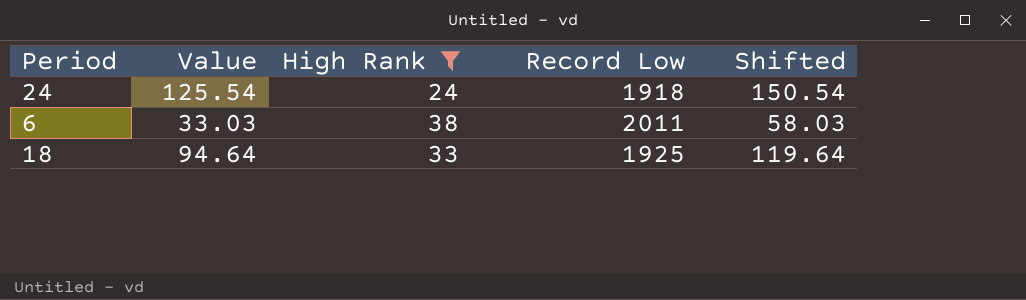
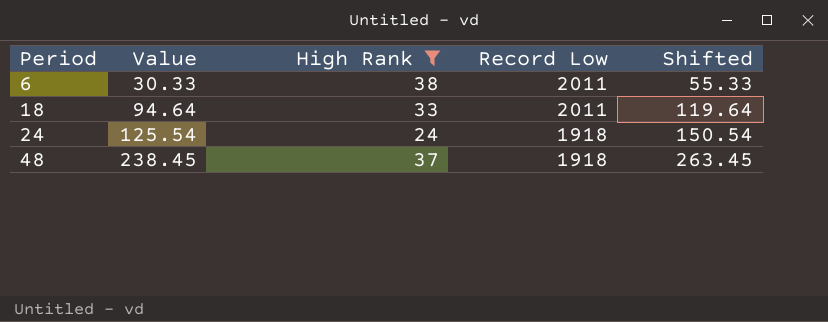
row order: none -> Period ascending
6 | Value: 33.03 -> 30.33
6 | Shifted: 58.03 -> 55.33
18 | Record Low: 1925 -> 2011
row 48: none -> 238.45 | 37 | 1918 | 263.45

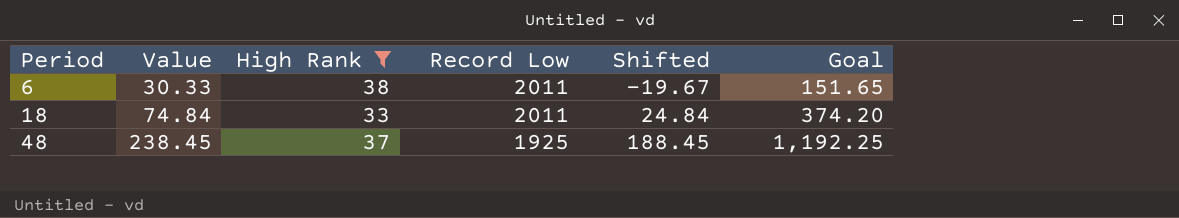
column Shifted | formula: [Value] + 25 -> [Value] - 50
column Goal | formula: none -> [Value] * 5
row 24: 125.54 | 24 | 1918 | 150.54 -> none
18 | Value: 94.64 -> 74.84
48 | Record Low: 1918 -> 1925

